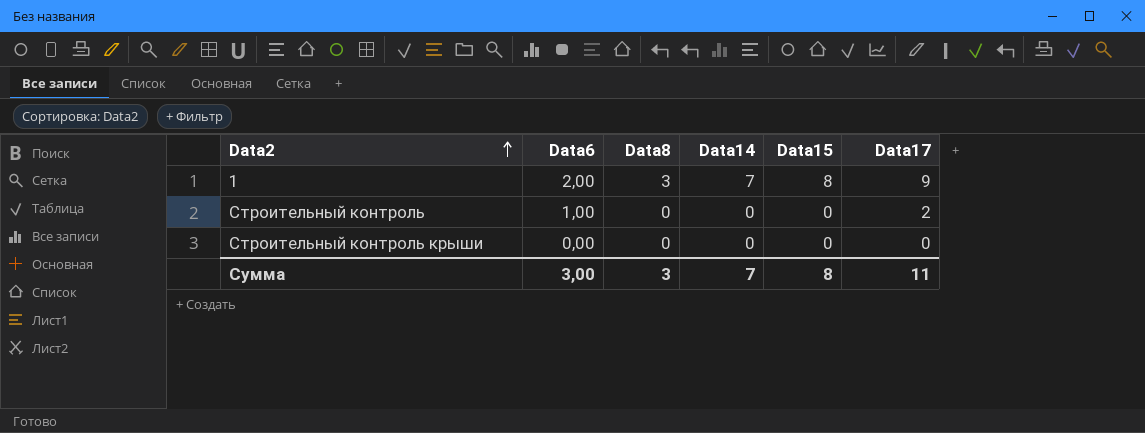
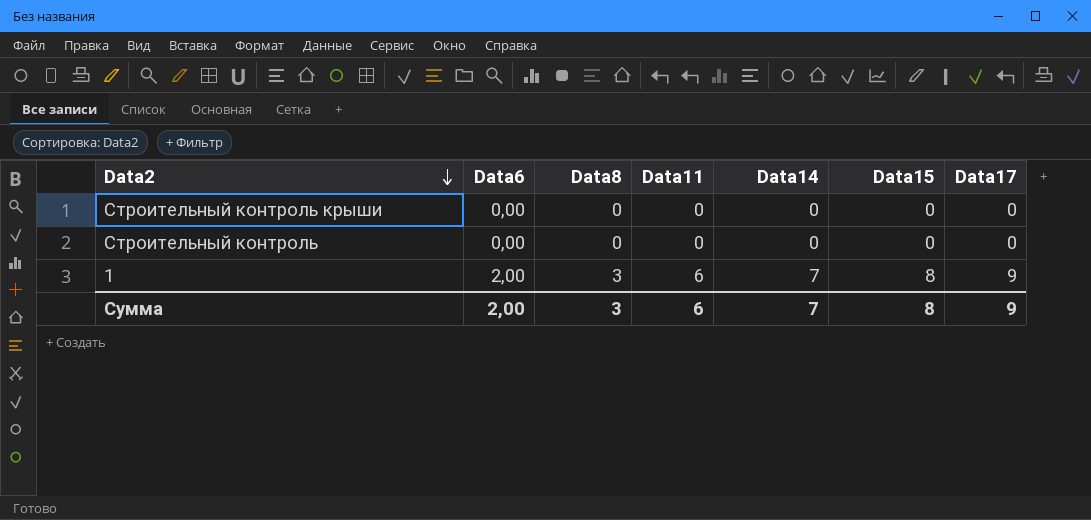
row order: Data2 ascending -> Data2 descending
column Data11 | position: none -> 4
Строительный контроль | Data6: 1,00 -> 0,00
Строительный контроль | Data17: 2 -> 0
Сумма | Data6: 3,00 -> 2,00
Сумма | Data17: 11 -> 9

